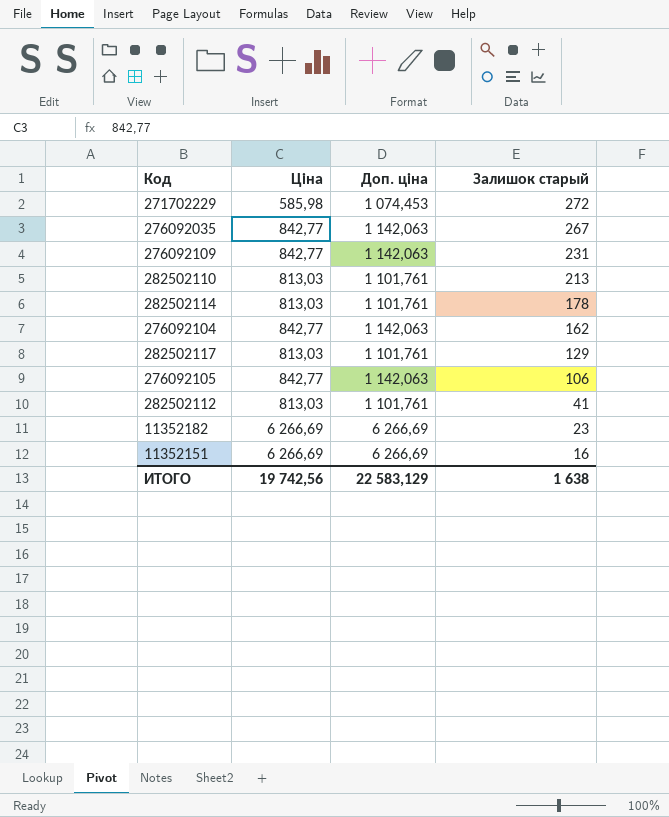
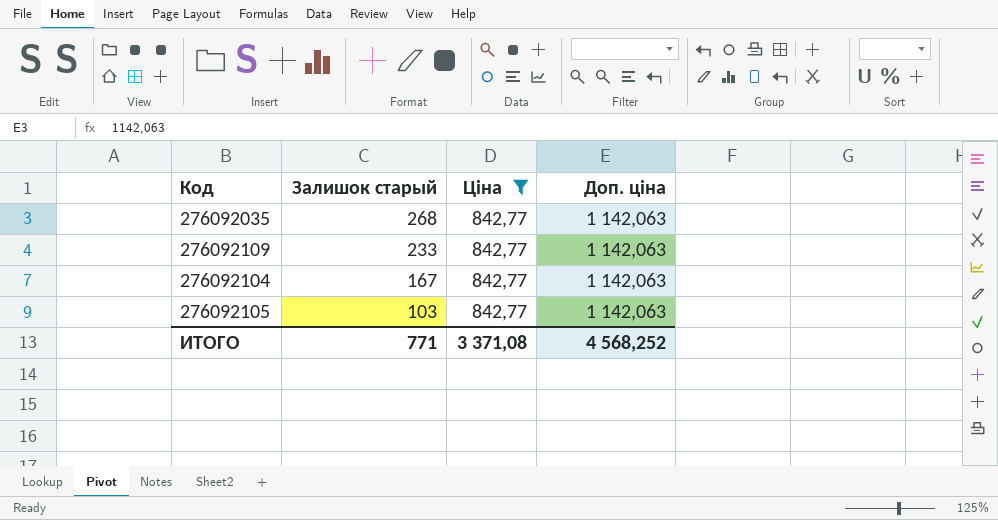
filter: none -> Ціна = 842,77
column Залишок старый | position: 4 -> 2
276092035 | Залишок старый: 267 -> 268
276092109 | Залишок старый: 231 -> 233
276092104 | Залишок старый: 162 -> 167
276092105 | Залишок старый: 106 -> 103
ИТОГО | Залишок старый: 1 638 -> 771
ИТОГО | Ціна: 19 742,56 -> 3 371,08
ИТОГО | Доп. ціна: 22 583,129 -> 4 568,252

